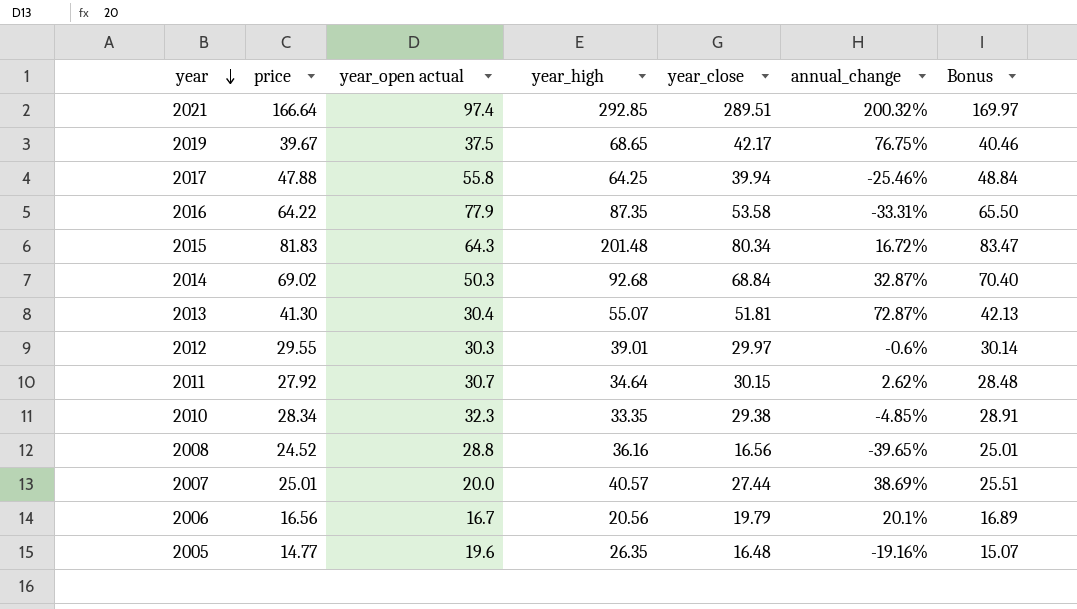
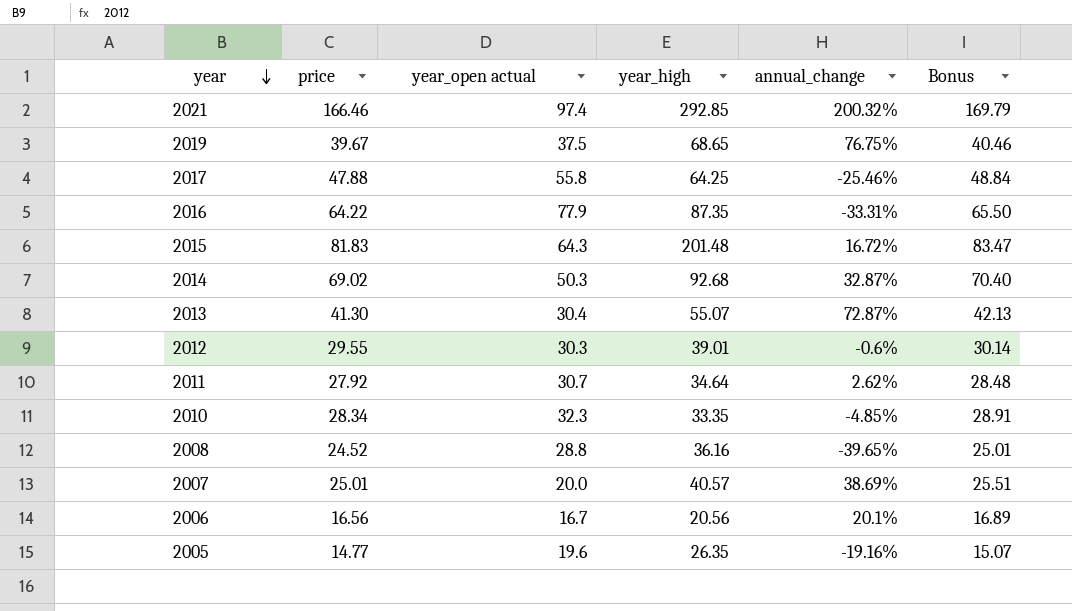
column year_close | position: 5 -> none
2021 | price: 166.64 -> 166.46
2021 | Bonus: 169.97 -> 169.79

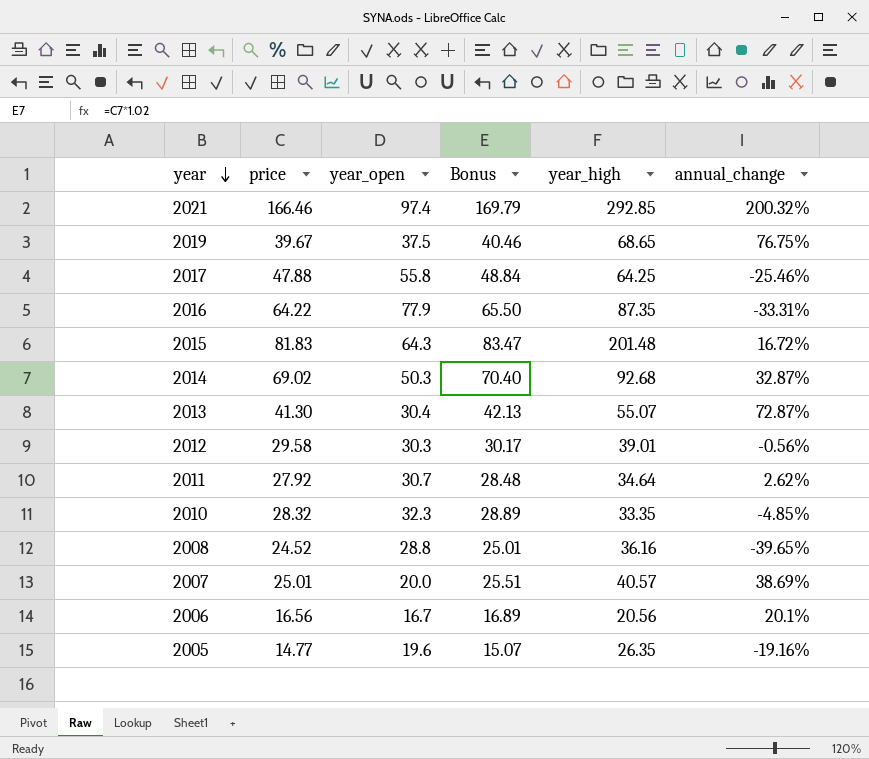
column name: year_open actual -> year_open
column Bonus | position: 6 -> 4
2012 | price: 29.55 -> 29.58
2012 | Bonus: 30.14 -> 30.17
2012 | annual_change: -0.6% -> -0.56%
2010 | price: 28.34 -> 28.32
2010 | Bonus: 28.91 -> 28.89

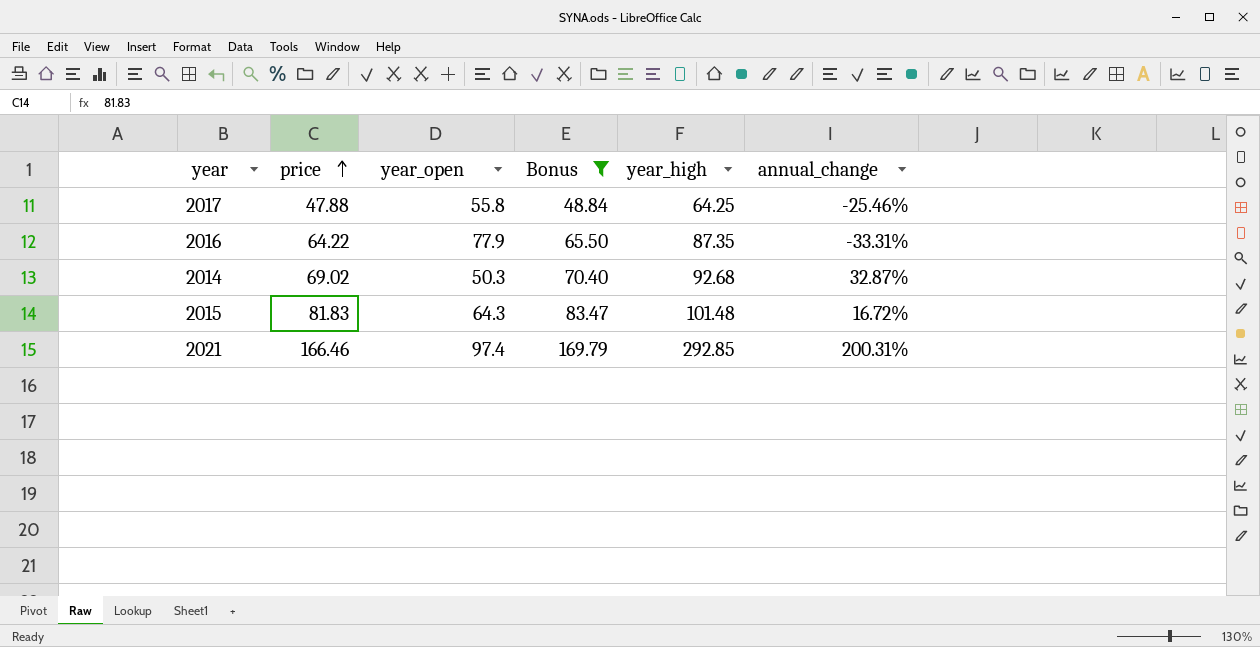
filter: none -> Bonus >= 48.84
row order: year descending -> price ascending
2015 | year_high: 201.48 -> 101.48
2021 | annual_change: 200.32% -> 200.31%

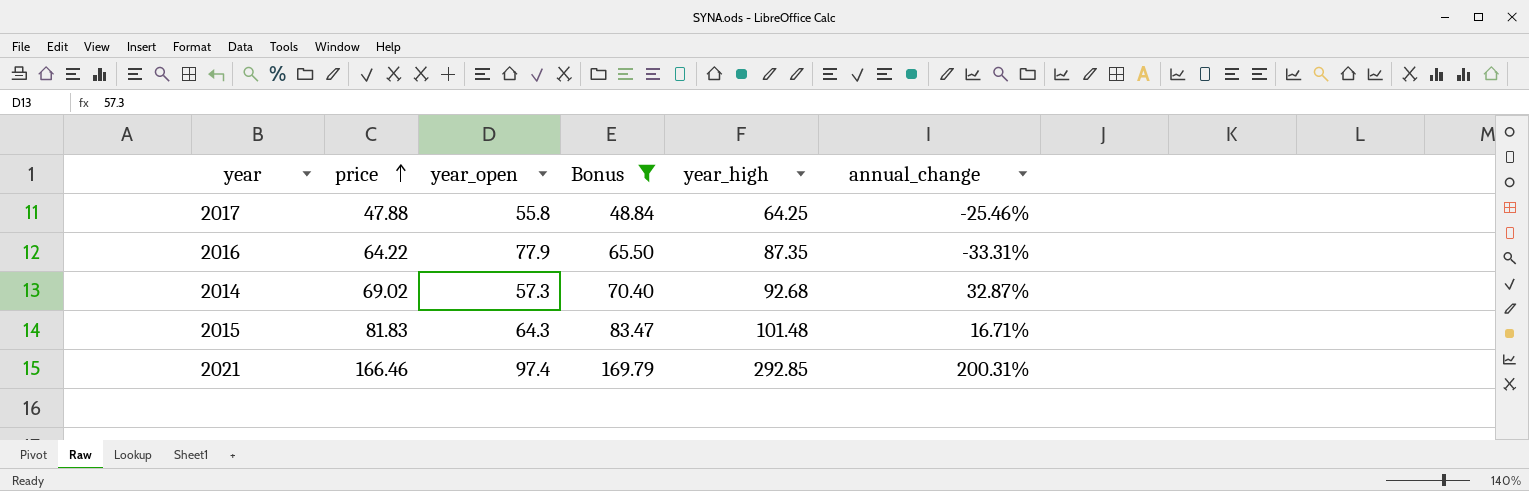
2014 | year_open: 50.3 -> 57.3
2015 | annual_change: 16.72% -> 16.71%

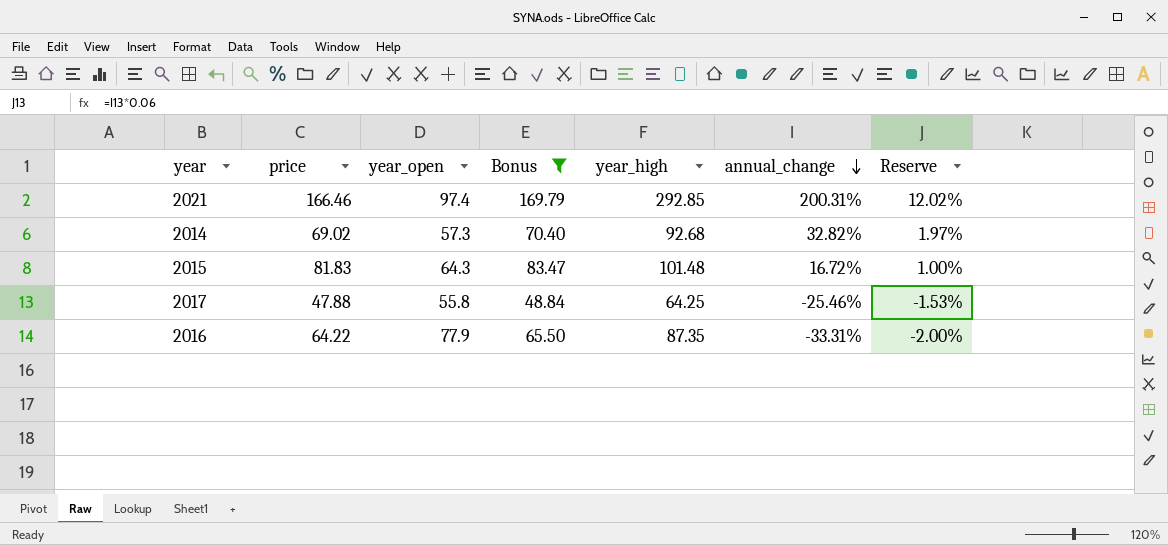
row order: price ascending -> annual_change descending
column Reserve | formula: none -> [annual_change] * 0.06
2014 | annual_change: 32.87% -> 32.82%
2015 | annual_change: 16.71% -> 16.72%

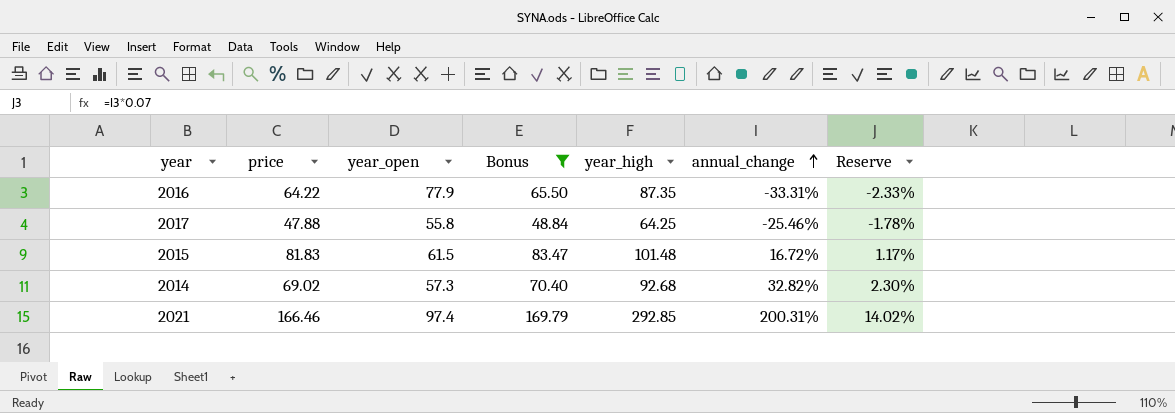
row order: annual_change descending -> annual_change ascending
column Reserve | formula: [annual_change] * 0.06 -> [annual_change] * 0.07
2015 | year_open: 64.3 -> 61.5

